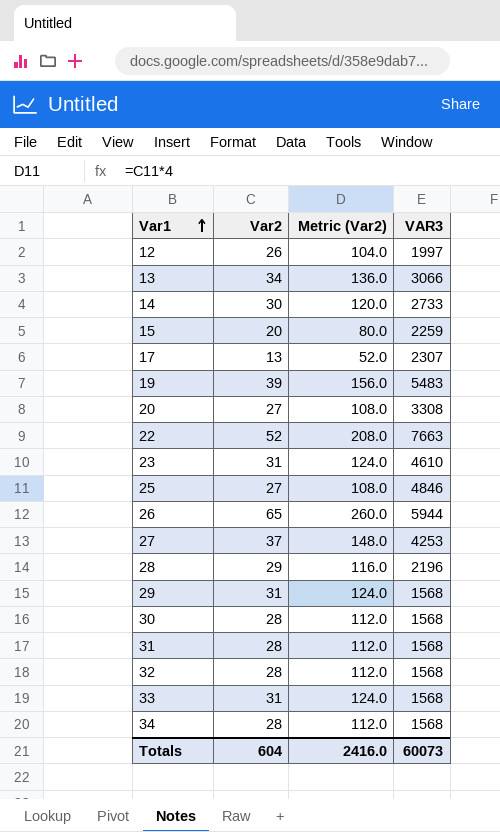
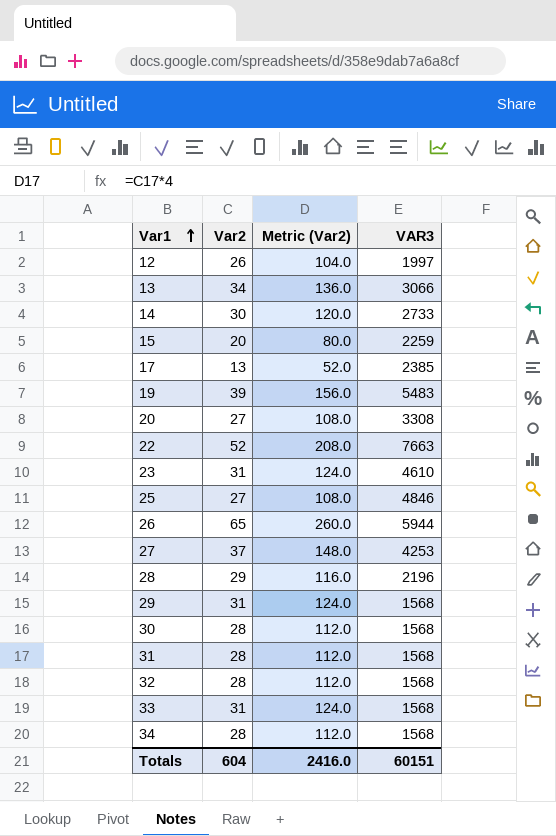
17 | VAR3: 2307 -> 2385
Totals | VAR3: 60073 -> 60151

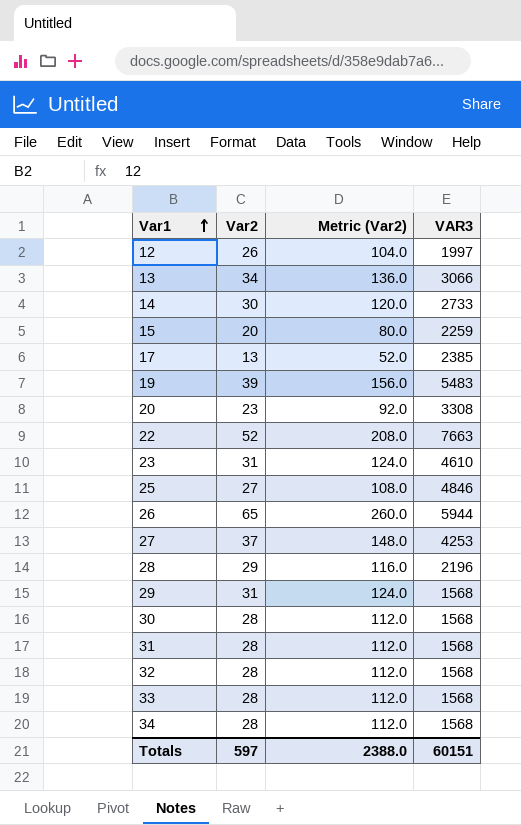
20 | Var2: 27 -> 23
20 | Metric (Var2): 108.0 -> 92.0
33 | Var2: 31 -> 28
33 | Metric (Var2): 124.0 -> 112.0
Totals | Var2: 604 -> 597
Totals | Metric (Var2): 2416.0 -> 2388.0

